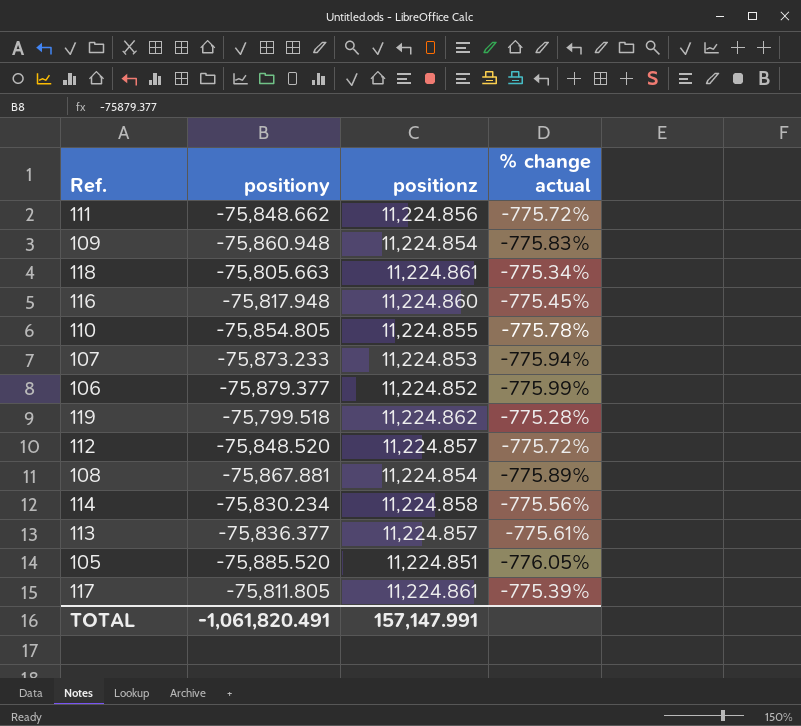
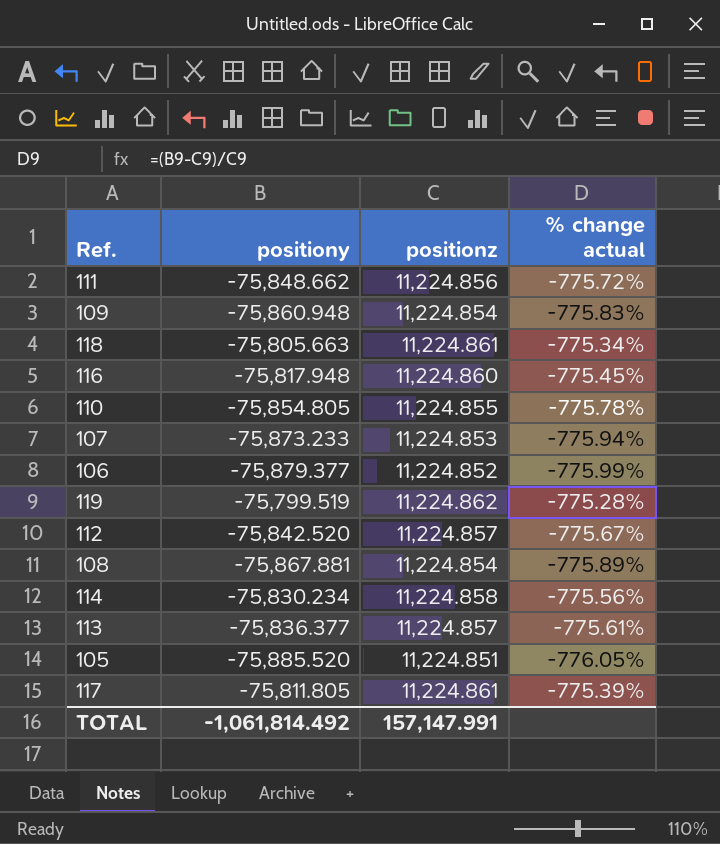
119 | positiony: -75,799.518 -> -75,799.519
112 | positiony: -75,848.520 -> -75,842.520
112 | % change actual: -775.72% -> -775.67%
TOTAL | positiony: -1,061,820.491 -> -1,061,814.492

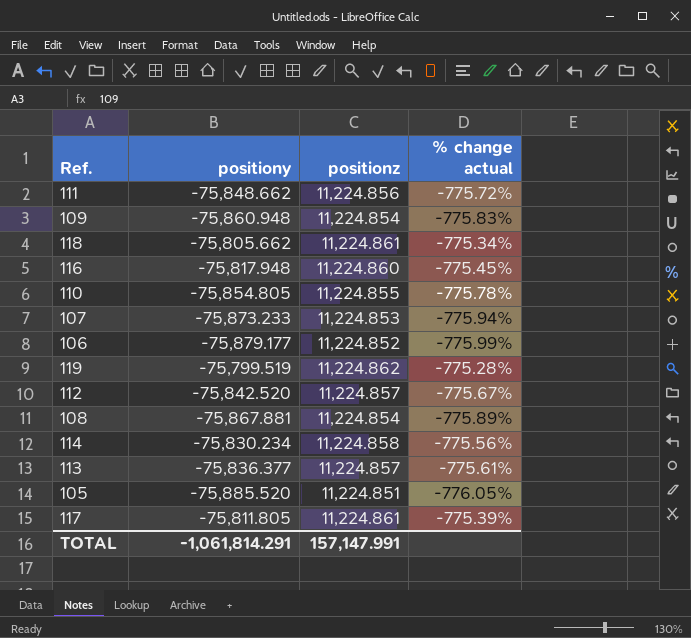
118 | positiony: -75,805.663 -> -75,805.662
106 | positiony: -75,879.377 -> -75,879.177
TOTAL | positiony: -1,061,814.492 -> -1,061,814.291

